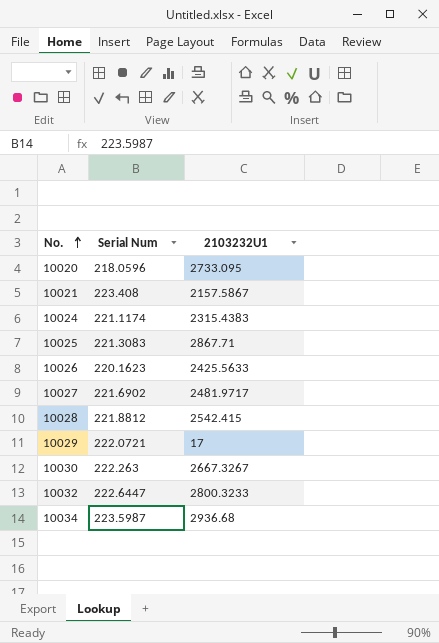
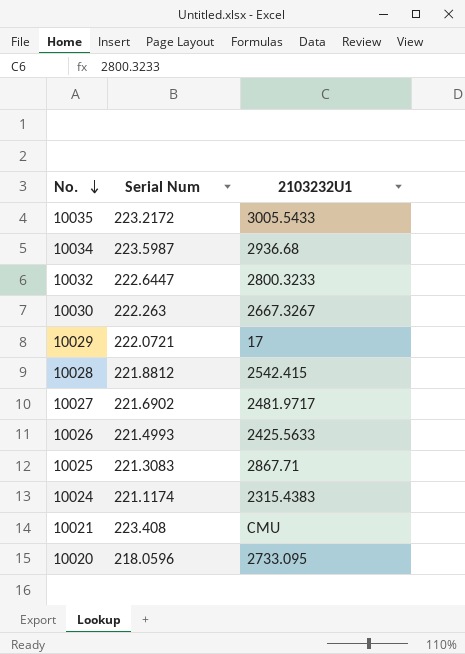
row order: No. ascending -> No. descending
row 10035: none -> 223.2172 | 3005.5433
10026 | Serial Num: 220.1623 -> 221.4993
10021 | 2103232U1: 2157.5867 -> CMU

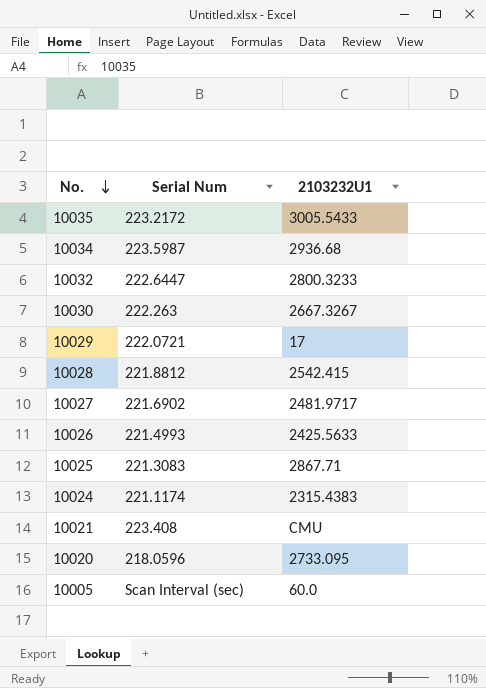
row 10005: none -> Scan Interval (sec) | 60.0

